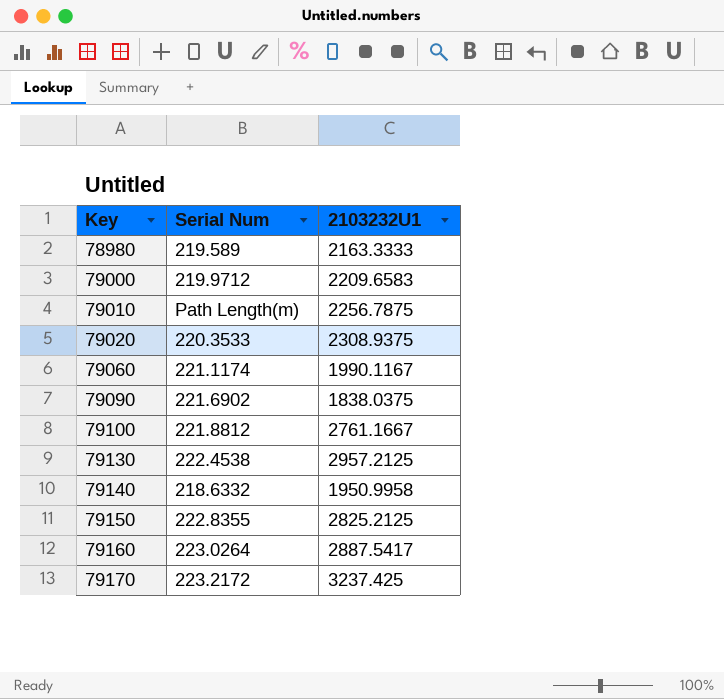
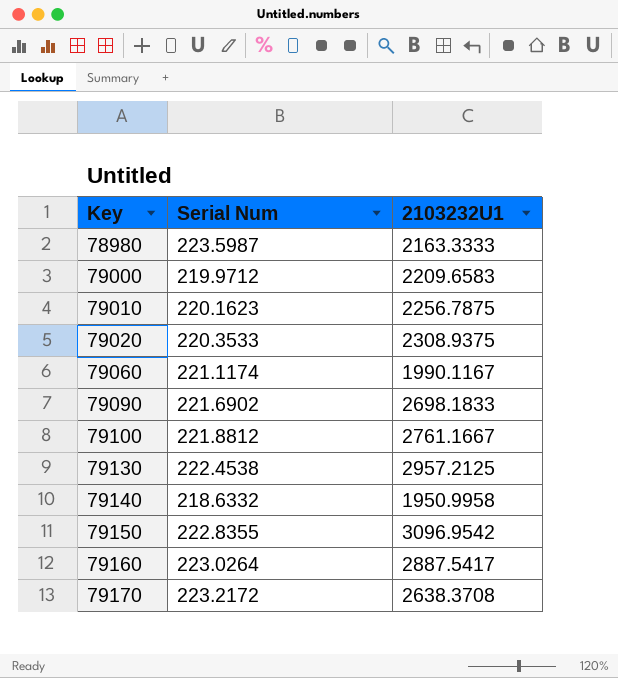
78980 | Serial Num: 219.589 -> 223.5987
79010 | Serial Num: Path Length(m) -> 220.1623
79090 | 2103232U1: 1838.0375 -> 2698.1833
79150 | 2103232U1: 2825.2125 -> 3096.9542
79170 | 2103232U1: 3237.425 -> 2638.3708

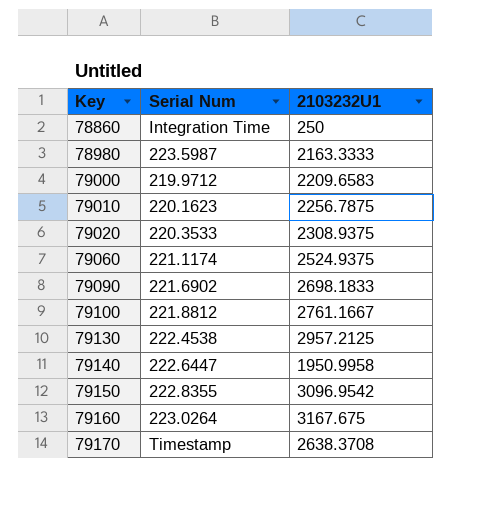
row 78860: none -> Integration Time | 250
79060 | 2103232U1: 1990.1167 -> 2524.9375
79140 | Serial Num: 218.6332 -> 222.6447
79160 | 2103232U1: 2887.5417 -> 3167.675
79170 | Serial Num: 223.2172 -> Timestamp

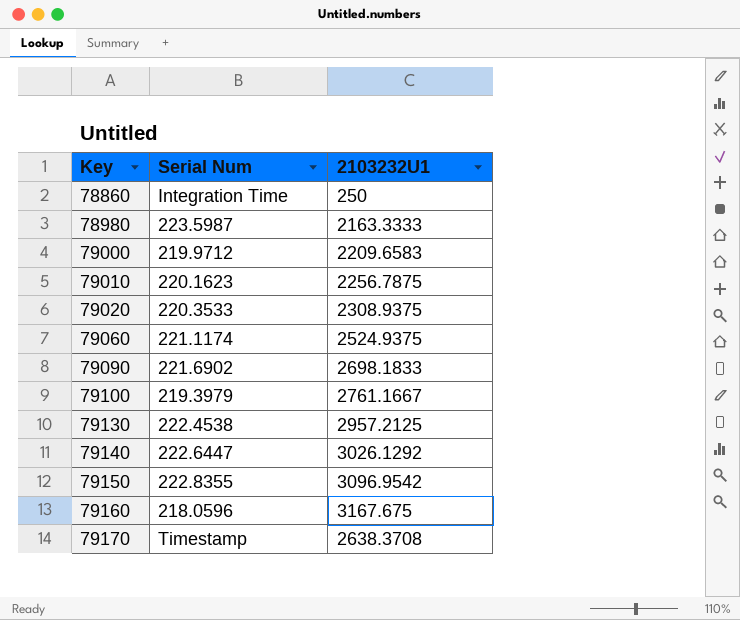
79100 | Serial Num: 221.8812 -> 219.3979
79140 | 2103232U1: 1950.9958 -> 3026.1292
79160 | Serial Num: 223.0264 -> 218.0596

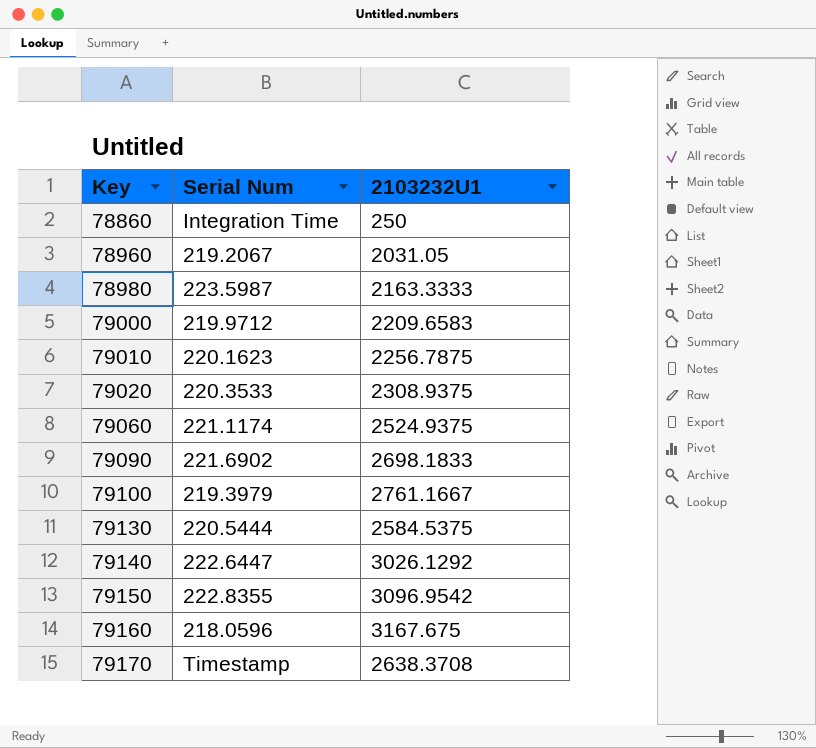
row 78960: none -> 219.2067 | 2031.05
79130 | Serial Num: 222.4538 -> 220.5444
79130 | 2103232U1: 2957.2125 -> 2584.5375

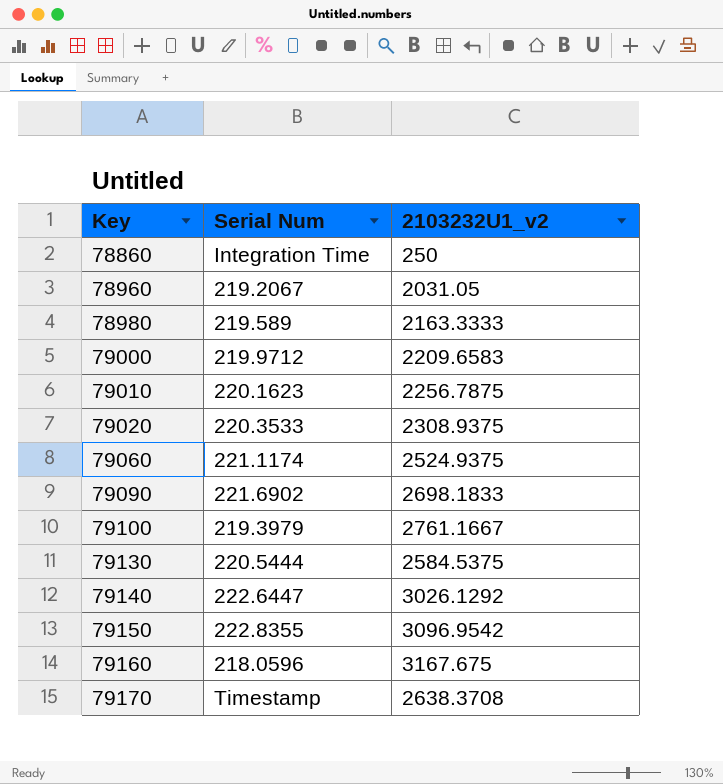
column name: 2103232U1 -> 2103232U1_v2
78980 | Serial Num: 223.5987 -> 219.589

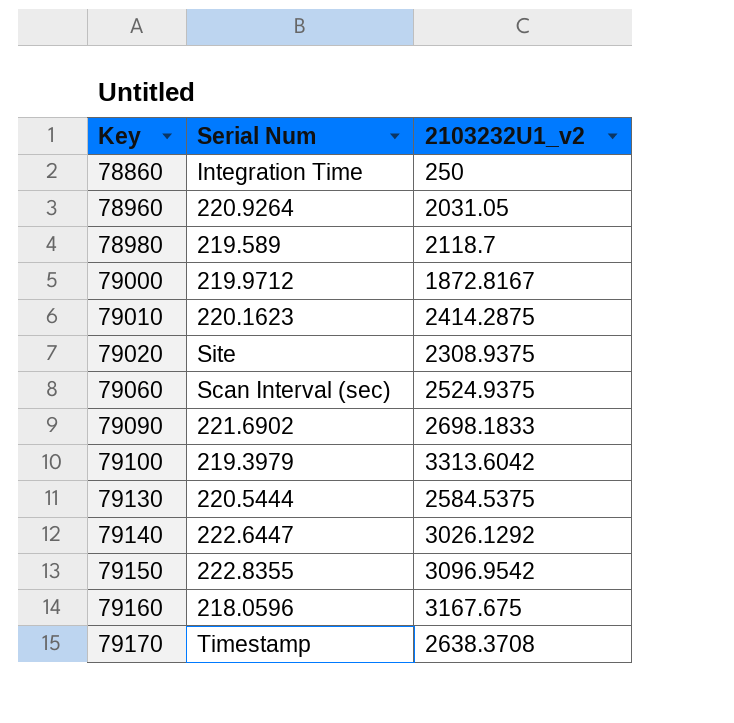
78960 | Serial Num: 219.2067 -> 220.9264
78980 | 2103232U1_v2: 2163.3333 -> 2118.7
79000 | 2103232U1_v2: 2209.6583 -> 1872.8167
79010 | 2103232U1_v2: 2256.7875 -> 2414.2875
79020 | Serial Num: 220.3533 -> Site
79060 | Serial Num: 221.1174 -> Scan Interval (sec)
79100 | 2103232U1_v2: 2761.1667 -> 3313.6042

